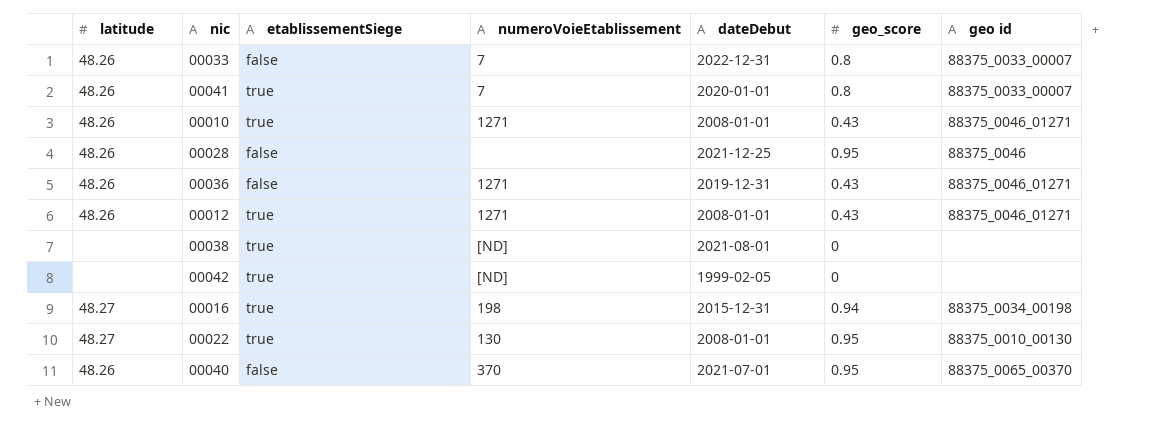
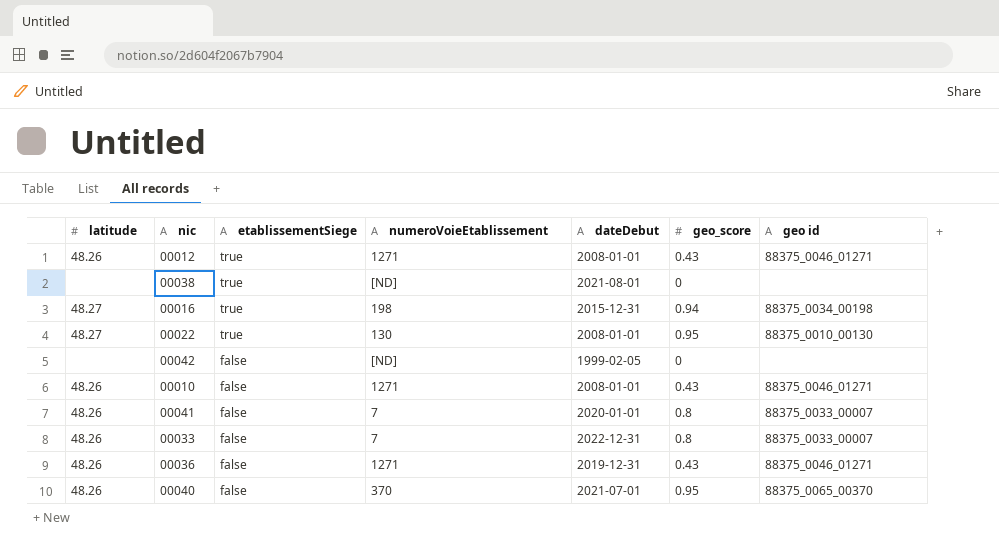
row order: none -> etablissementSiege descending
row 00028: 48.26 | false | none | 2021-12-25 | 0.95 | 88375_0046 -> none
00042 | etablissementSiege: true -> false
00010 | etablissementSiege: true -> false
00041 | etablissementSiege: true -> false

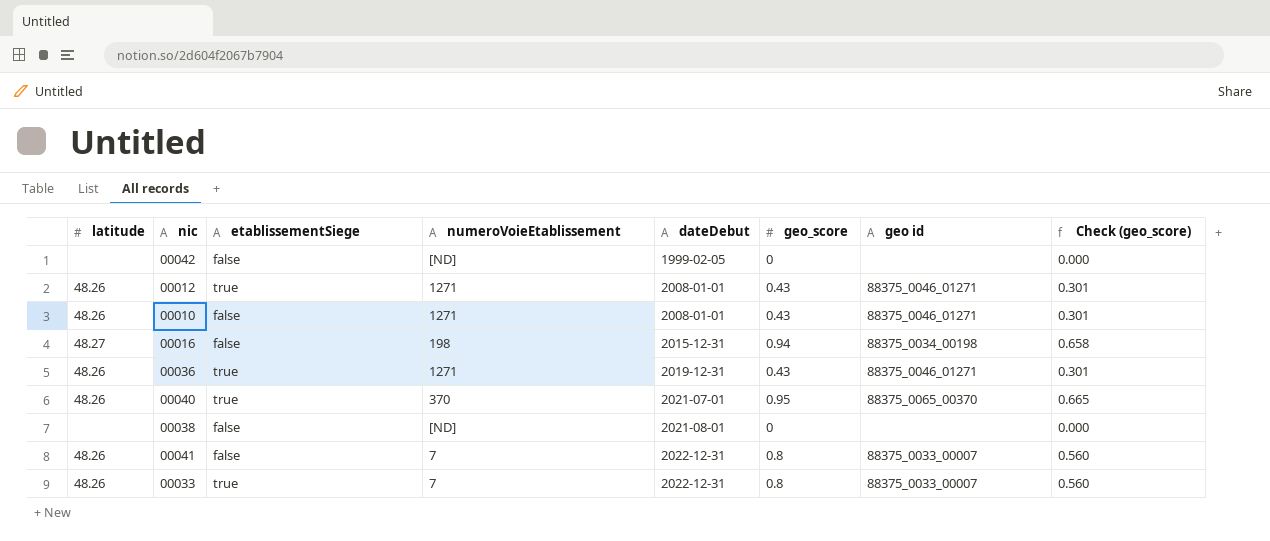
row order: etablissementSiege descending -> dateDebut ascending
column Check (geo_score) | formula: none -> [geo_score] * 0.7
row 00022: 48.27 | true | 130 | 2008-01-01 | 0.95 | 88375_0010_00130 -> none
00016 | etablissementSiege: true -> false
00036 | etablissementSiege: false -> true
00040 | etablissementSiege: false -> true
00038 | etablissementSiege: true -> false
00041 | dateDebut: 2020-01-01 -> 2022-12-31
00033 | etablissementSiege: false -> true

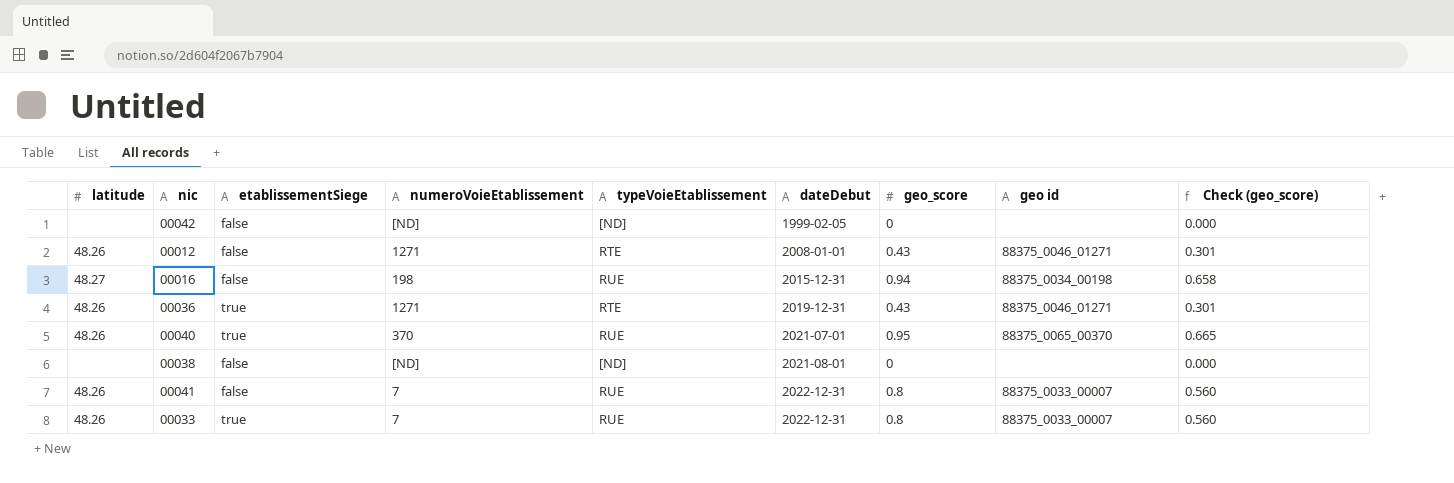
column typeVoieEtablissement | position: none -> 5
row 00010: 48.26 | false | 1271 | 2008-01-01 | 0.43 | 88375_0046_01271 | 0.301 -> none
00012 | etablissementSiege: true -> false

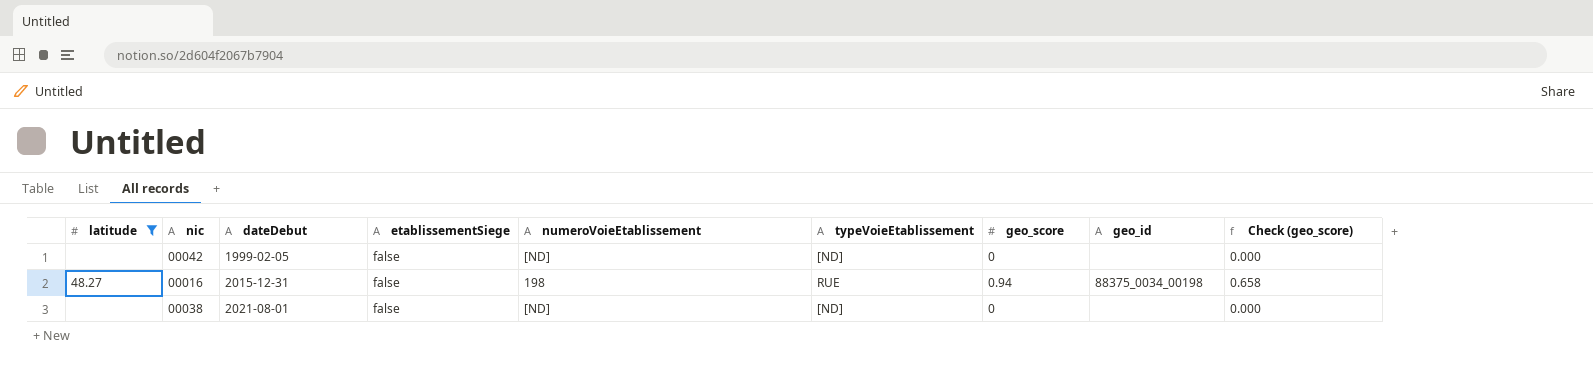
filter: none -> latitude != 48.26
column dateDebut | position: 6 -> 3
column name: geo id -> geo_id

